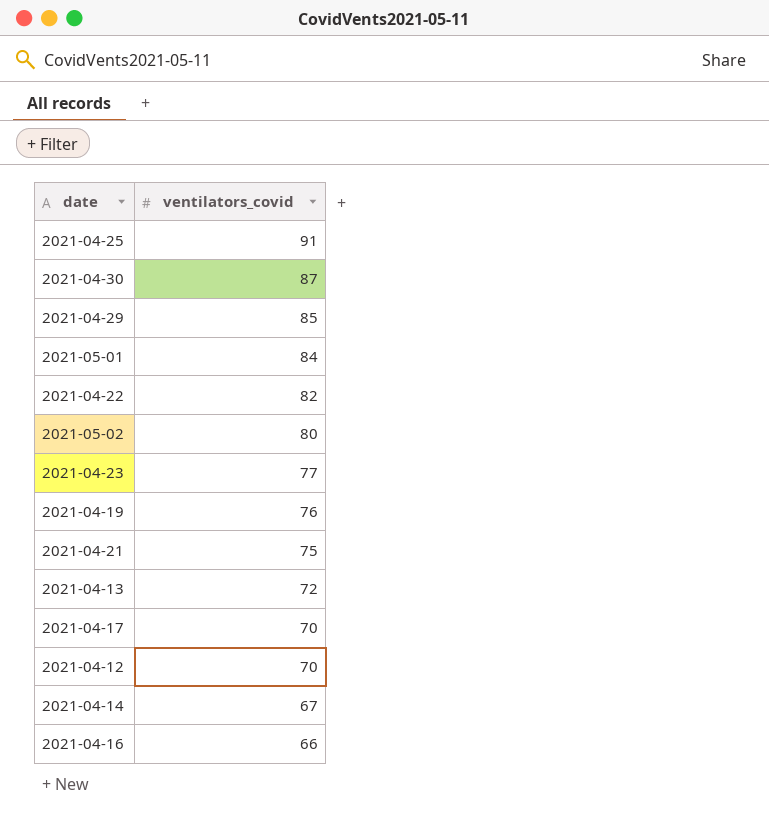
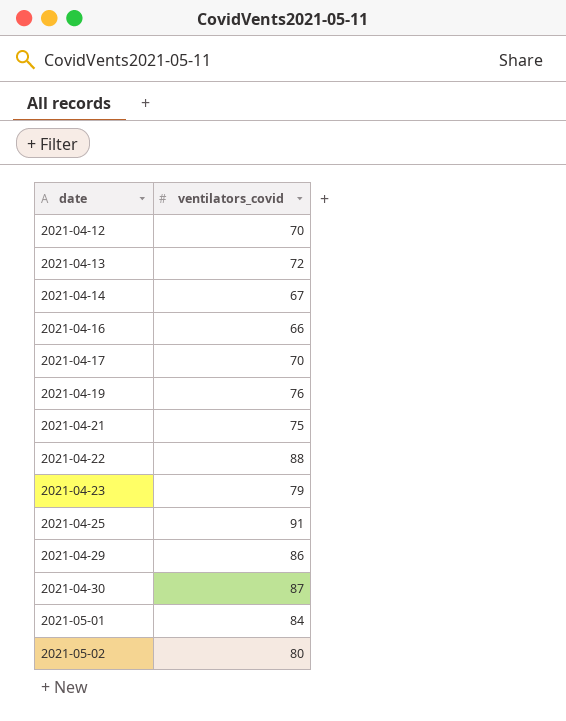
row order: ventilators_covid descending -> date ascending
2021-04-22 | ventilators_covid: 82 -> 88
2021-04-23 | ventilators_covid: 77 -> 79
2021-04-29 | ventilators_covid: 85 -> 86

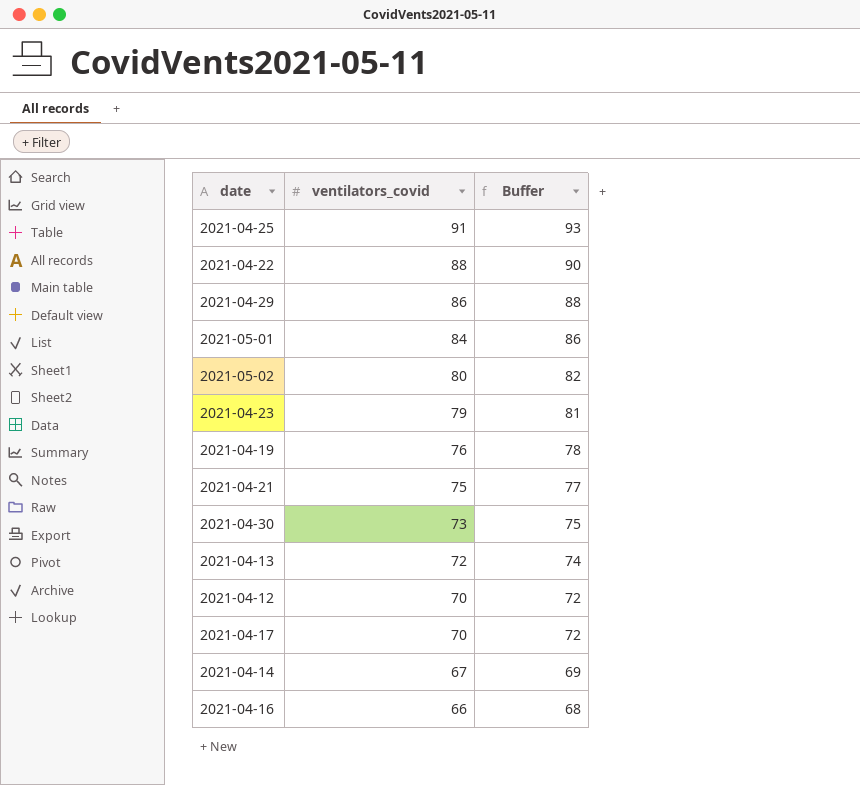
row order: date ascending -> ventilators_covid descending
column Buffer | formula: none -> [ventilators_covid] + 2
2021-04-30 | ventilators_covid: 87 -> 73

